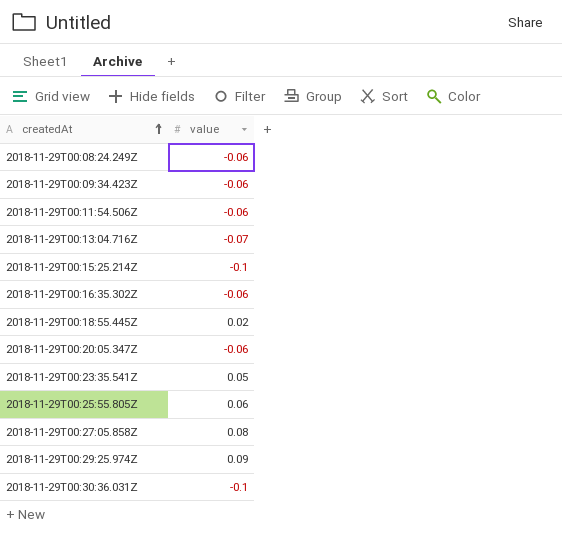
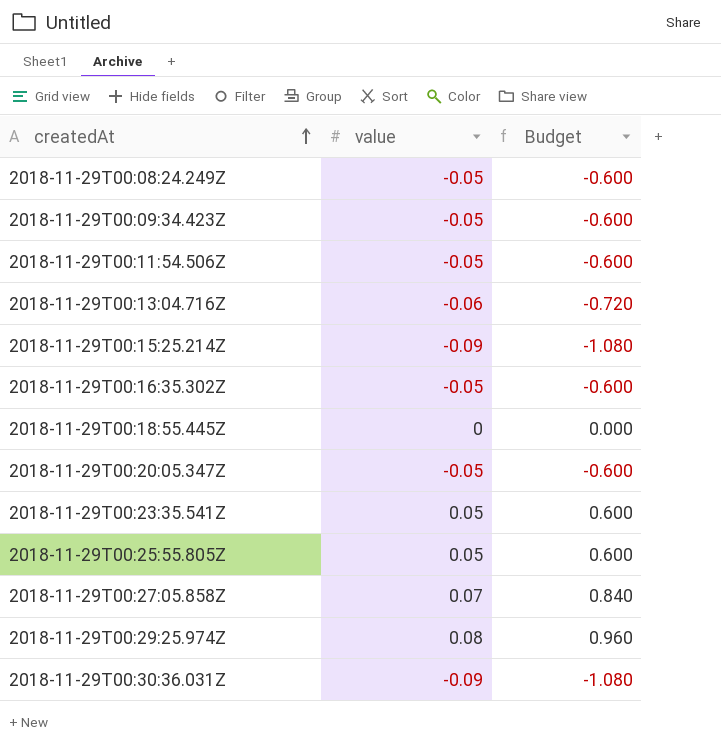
column Budget | formula: none -> [value] * 12
2018-11-29T00:08:24.249Z | value: -0.06 -> -0.05
2018-11-29T00:09:34.423Z | value: -0.06 -> -0.05
2018-11-29T00:11:54.506Z | value: -0.06 -> -0.05
2018-11-29T00:13:04.716Z | value: -0.07 -> -0.06
2018-11-29T00:15:25.214Z | value: -0.1 -> -0.09
2018-11-29T00:16:35.302Z | value: -0.06 -> -0.05
2018-11-29T00:18:55.445Z | value: 0.02 -> 0
2018-11-29T00:20:05.347Z | value: -0.06 -> -0.05
2018-11-29T00:25:55.805Z | value: 0.06 -> 0.05
2018-11-29T00:27:05.858Z | value: 0.08 -> 0.07
2018-11-29T00:29:25.974Z | value: 0.09 -> 0.08
2018-11-29T00:30:36.031Z | value: -0.1 -> -0.09

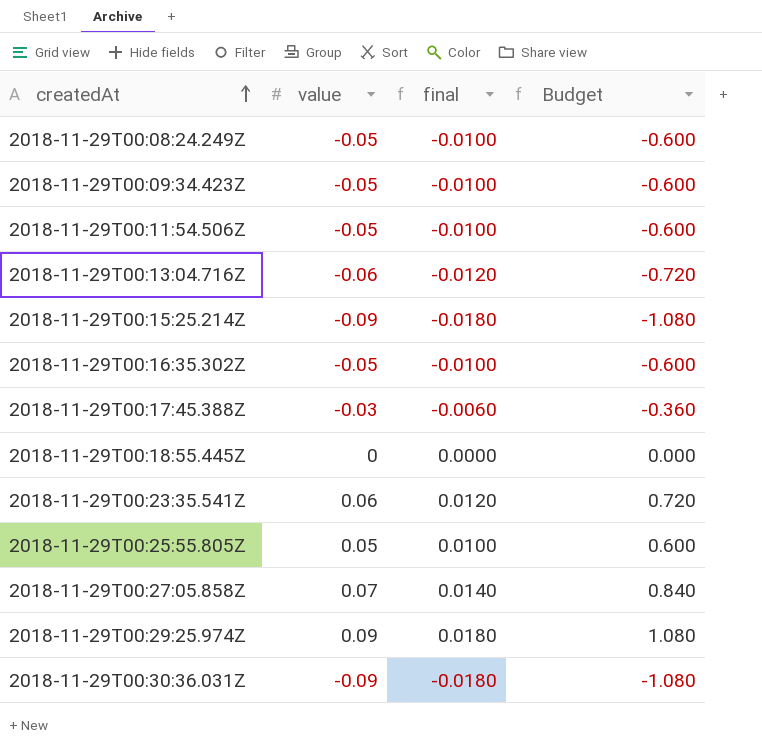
column final | formula: none -> [value] * 0.2
row 2018-11-29T00:20:05.347Z: -0.05 | -0.600 -> none
row 2018-11-29T00:17:45.388Z: none -> -0.03 | -0.0060 | -0.360
2018-11-29T00:23:35.541Z | value: 0.05 -> 0.06
2018-11-29T00:23:35.541Z | Budget: 0.600 -> 0.720
2018-11-29T00:29:25.974Z | value: 0.08 -> 0.09
2018-11-29T00:29:25.974Z | Budget: 0.960 -> 1.080

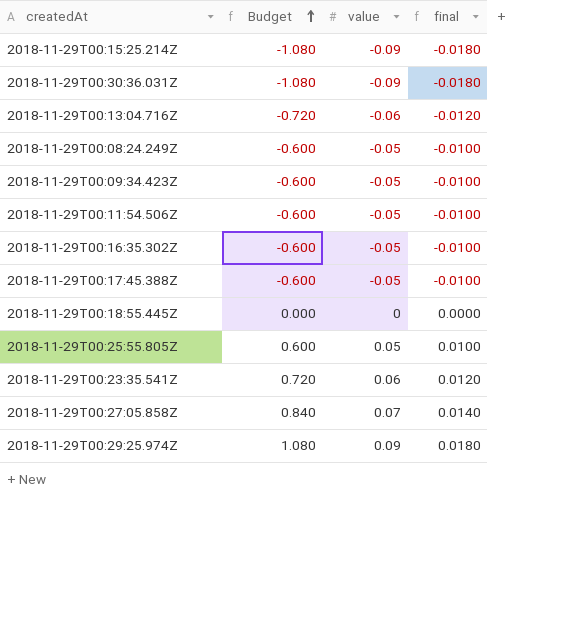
row order: createdAt ascending -> Budget ascending
column Budget | position: 4 -> 2
2018-11-29T00:17:45.388Z | Budget: -0.360 -> -0.600
2018-11-29T00:17:45.388Z | value: -0.03 -> -0.05
2018-11-29T00:17:45.388Z | final: -0.0060 -> -0.0100

